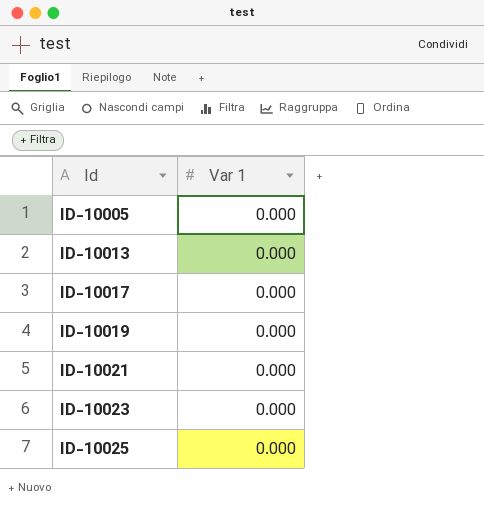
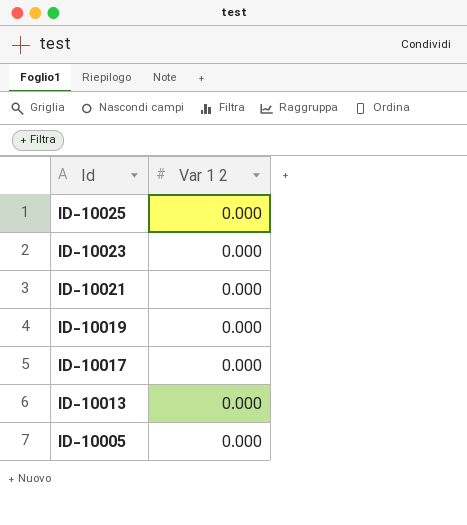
row order: Id ascending -> Id descending
column name: Var 1 -> Var 1 2

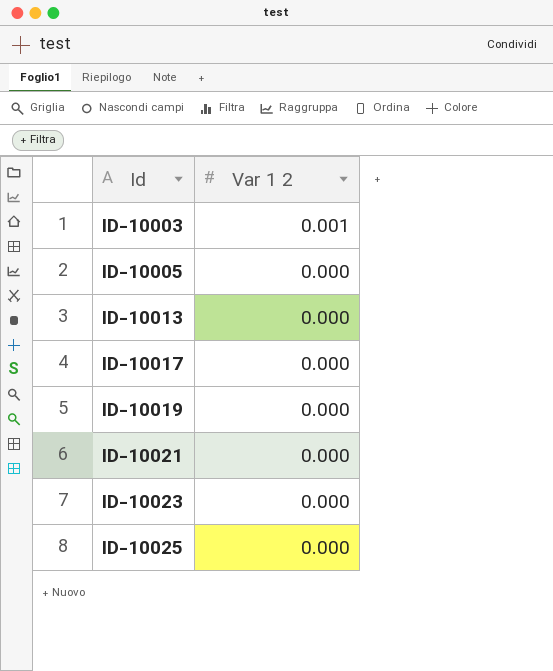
row order: Id descending -> Id ascending
row ID-10003: none -> 0.001

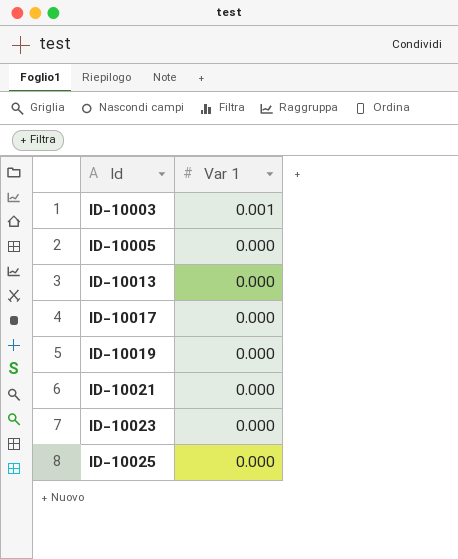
column name: Var 1 2 -> Var 1

